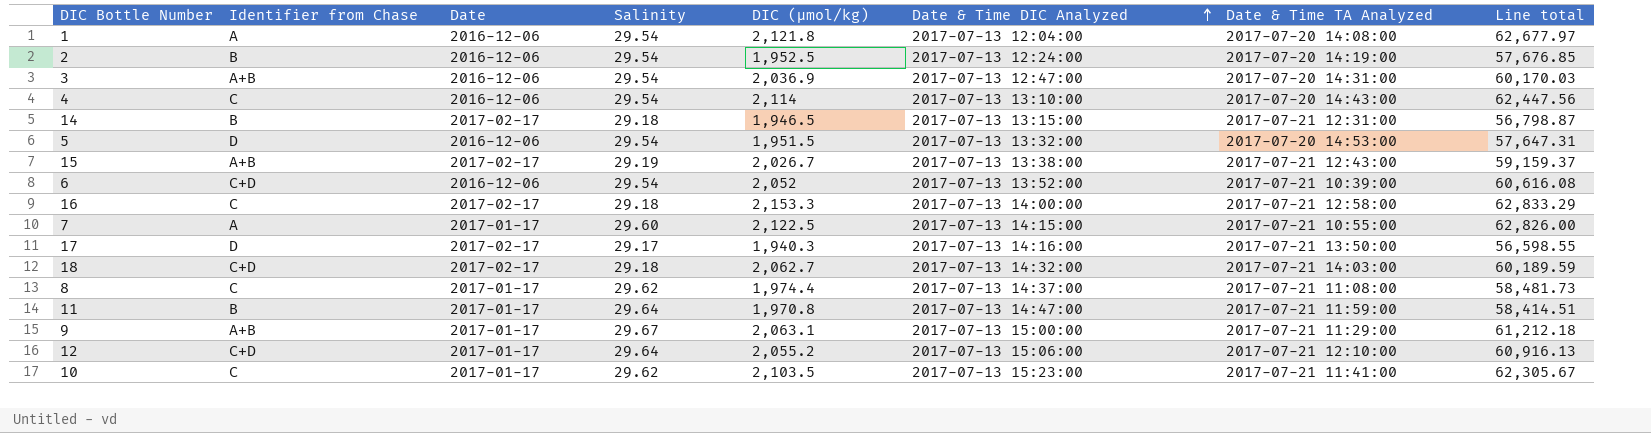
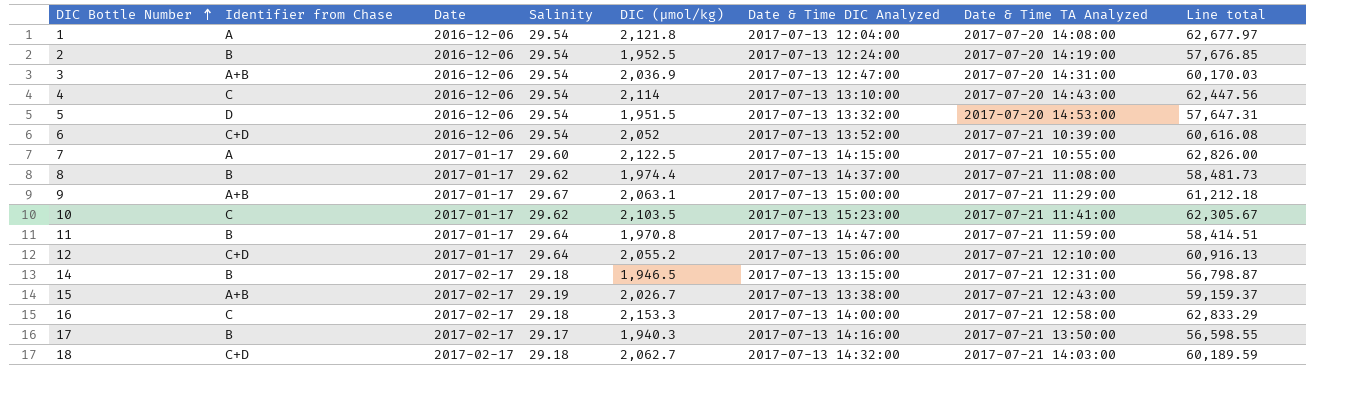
row order: Date & Time DIC Analyzed ascending -> DIC Bottle Number ascending
8 | Identifier from Chase: C -> B
17 | Identifier from Chase: D -> B

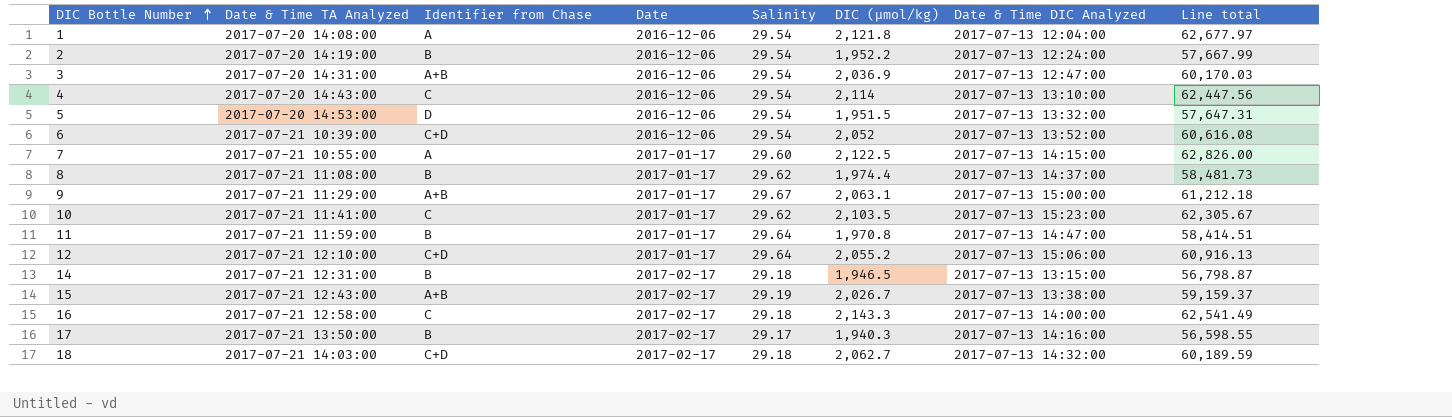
column Date & Time TA Analyzed | position: 7 -> 2
2 | DIC (µmol/kg): 1,952.5 -> 1,952.2
2 | Line total: 57,676.85 -> 57,667.99
16 | DIC (µmol/kg): 2,153.3 -> 2,143.3
16 | Line total: 62,833.29 -> 62,541.49

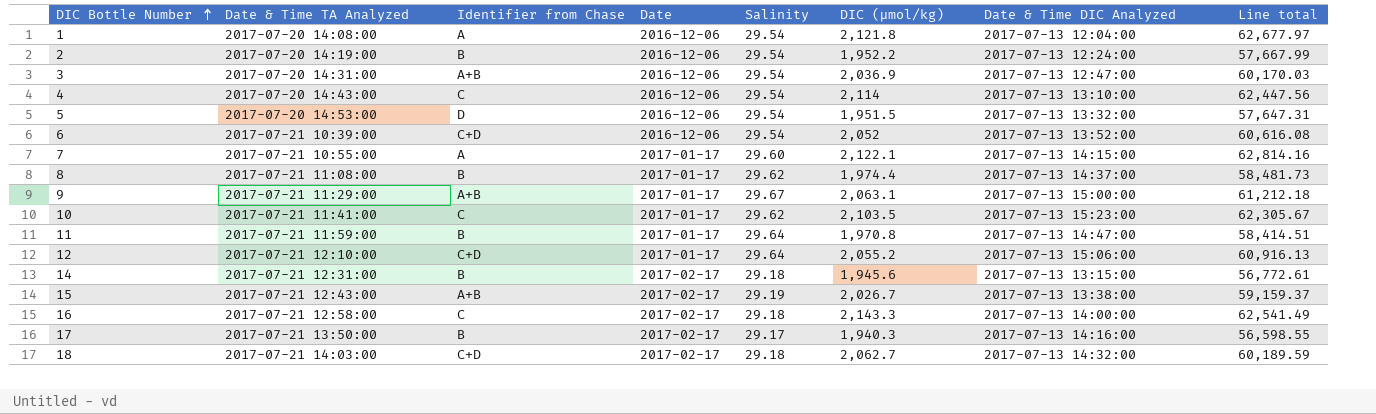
7 | DIC (µmol/kg): 2,122.5 -> 2,122.1
7 | Line total: 62,826.00 -> 62,814.16
14 | DIC (µmol/kg): 1,946.5 -> 1,945.6
14 | Line total: 56,798.87 -> 56,772.61

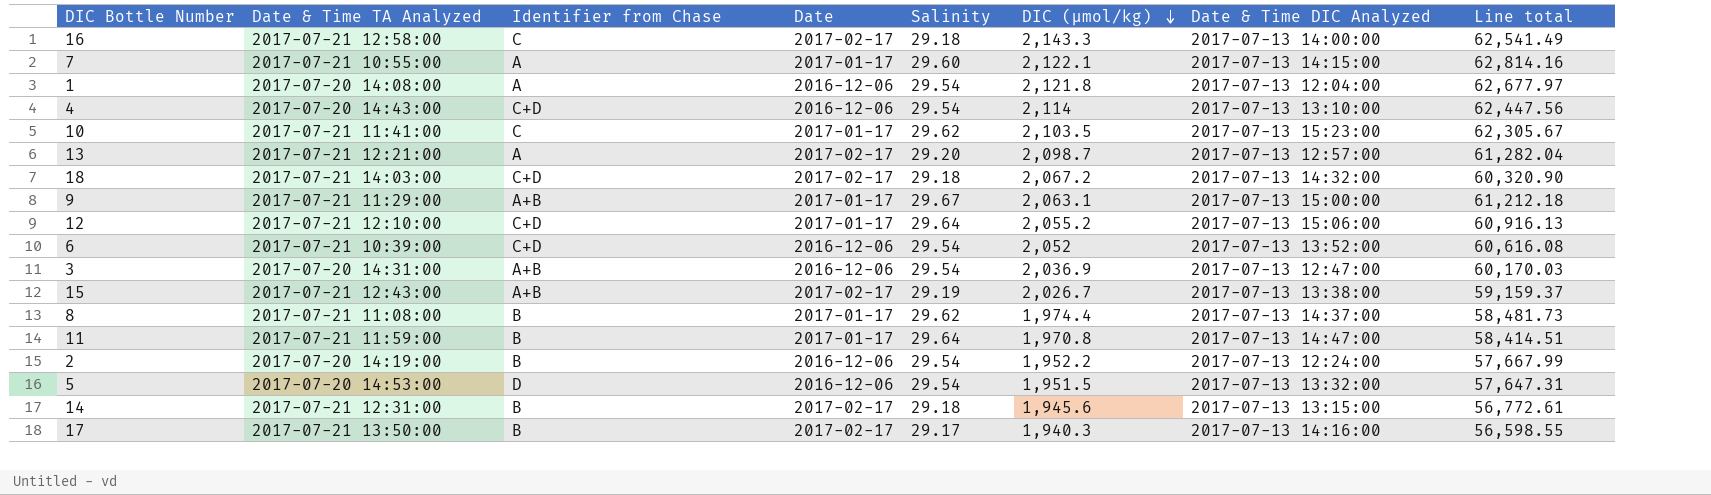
row order: DIC Bottle Number ascending -> DIC (µmol/kg) descending
4 | Identifier from Chase: C -> C+D
row 13: none -> 2017-07-21 12:21:00 | A | 2017-02-17 | 29.20 | 2,098.7 | 2017-07-13 12:57:00 | 61,282.04
18 | DIC (µmol/kg): 2,062.7 -> 2,067.2
18 | Line total: 60,189.59 -> 60,320.90

